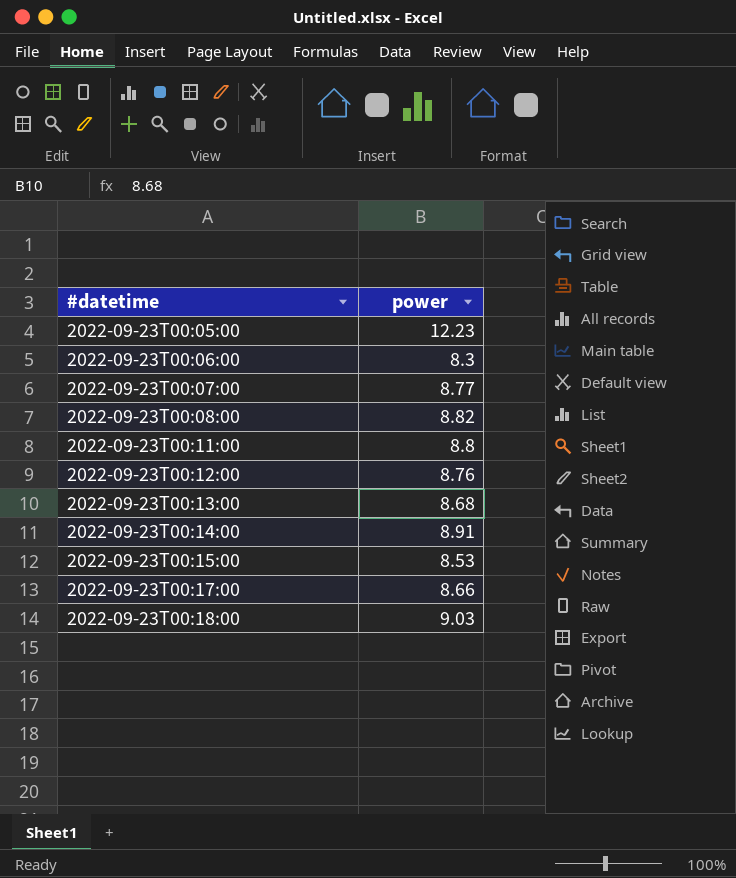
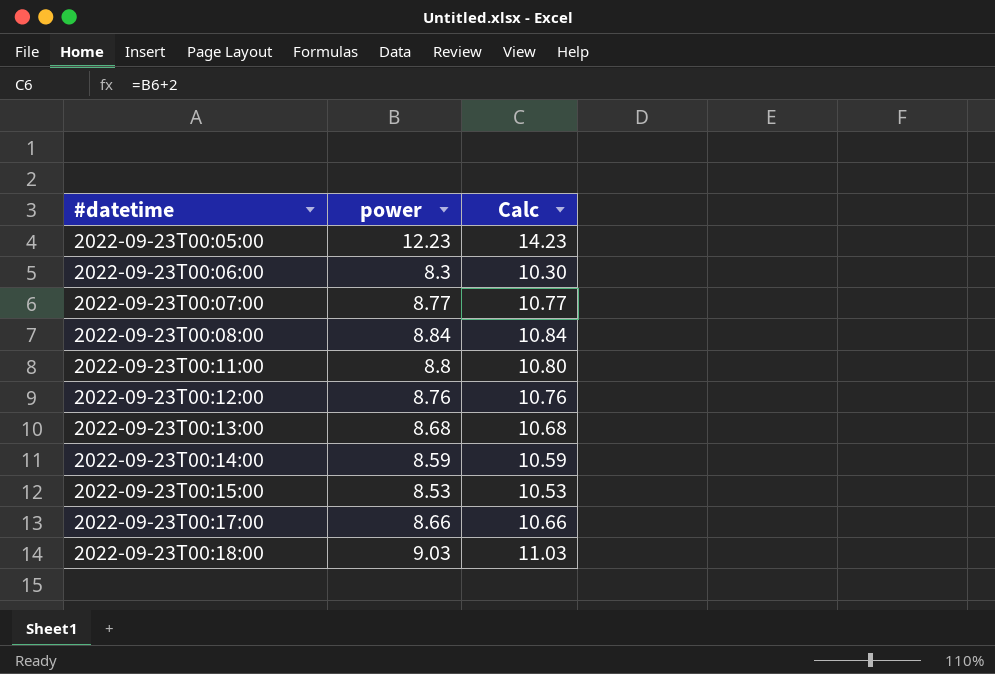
column Calc | formula: none -> [power] + 2
2022-09-23T00:08:00 | power: 8.82 -> 8.84
2022-09-23T00:14:00 | power: 8.91 -> 8.59

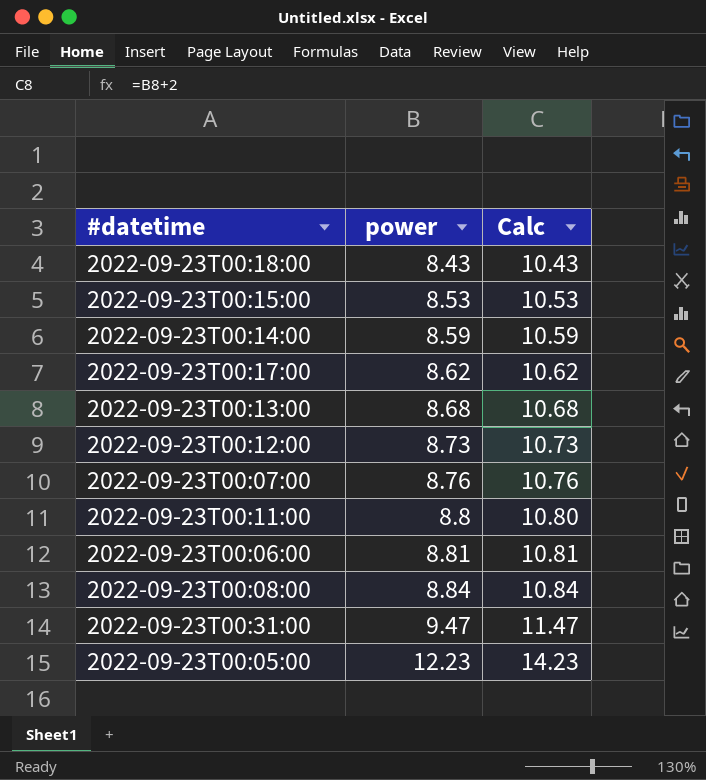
row order: #datetime ascending -> power ascending
2022-09-23T00:18:00 | power: 9.03 -> 8.43
2022-09-23T00:18:00 | Calc: 11.03 -> 10.43
2022-09-23T00:17:00 | power: 8.66 -> 8.62
2022-09-23T00:17:00 | Calc: 10.66 -> 10.62
2022-09-23T00:12:00 | power: 8.76 -> 8.73
2022-09-23T00:12:00 | Calc: 10.76 -> 10.73
2022-09-23T00:07:00 | power: 8.77 -> 8.76
2022-09-23T00:07:00 | Calc: 10.77 -> 10.76
2022-09-23T00:06:00 | power: 8.3 -> 8.81
2022-09-23T00:06:00 | Calc: 10.30 -> 10.81
row 2022-09-23T00:31:00: none -> 9.47 | 11.47

